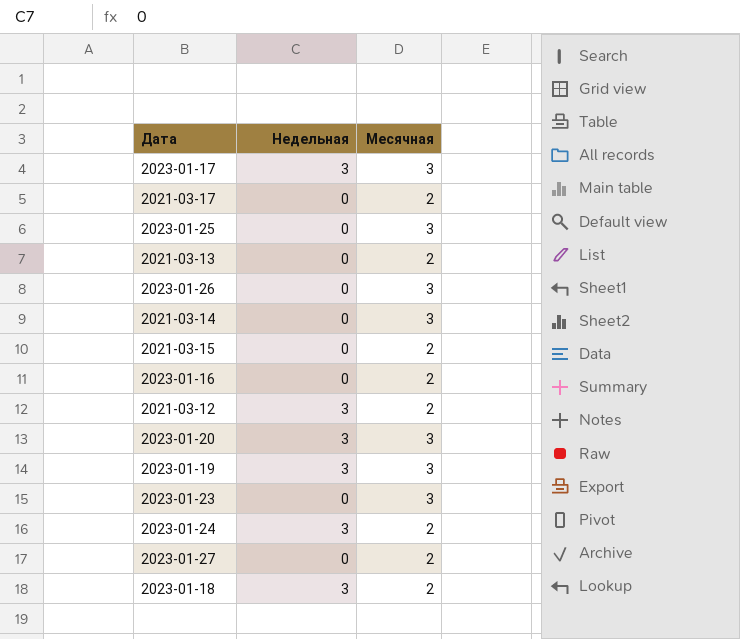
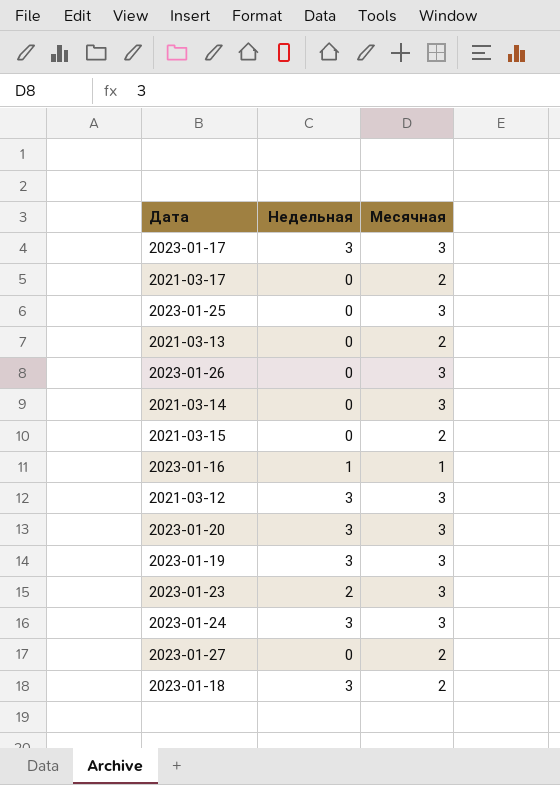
2023-01-16 | Недельная: 0 -> 1
2023-01-16 | Месячная: 2 -> 1
2021-03-12 | Месячная: 2 -> 3
2023-01-23 | Недельная: 0 -> 2
2023-01-24 | Месячная: 2 -> 3

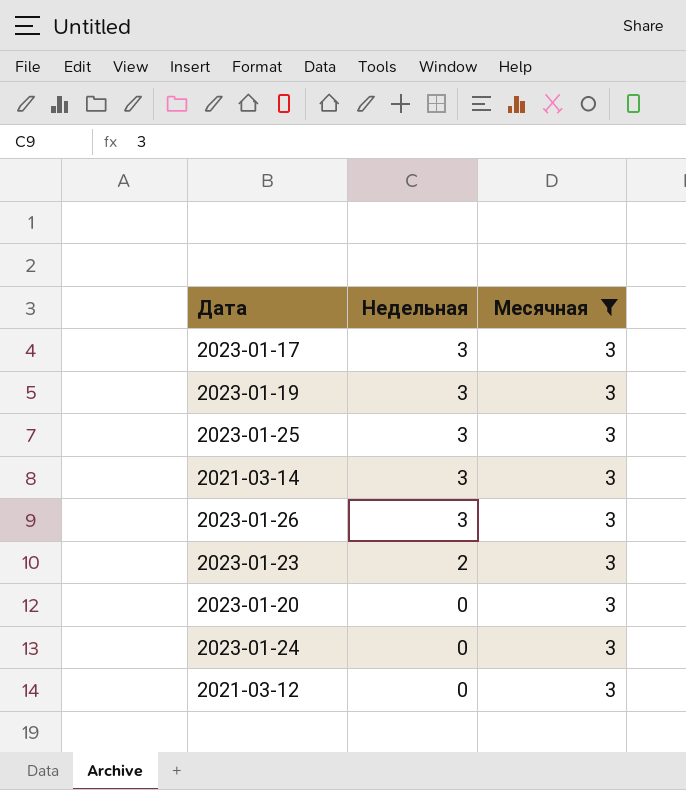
filter: none -> Месячная = 3
row order: none -> Недельная descending
2023-01-25 | Недельная: 0 -> 3
2021-03-14 | Недельная: 0 -> 3
2023-01-26 | Недельная: 0 -> 3
2023-01-20 | Недельная: 3 -> 0
2023-01-24 | Недельная: 3 -> 0
2021-03-12 | Недельная: 3 -> 0

